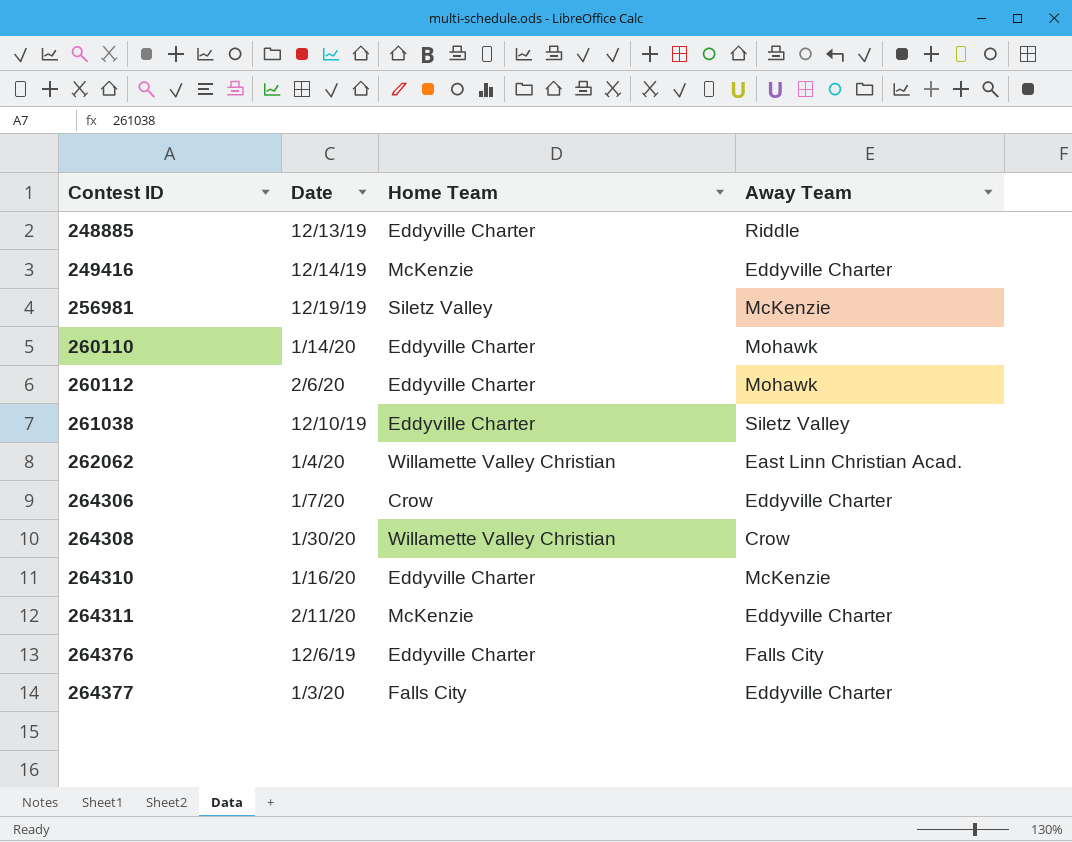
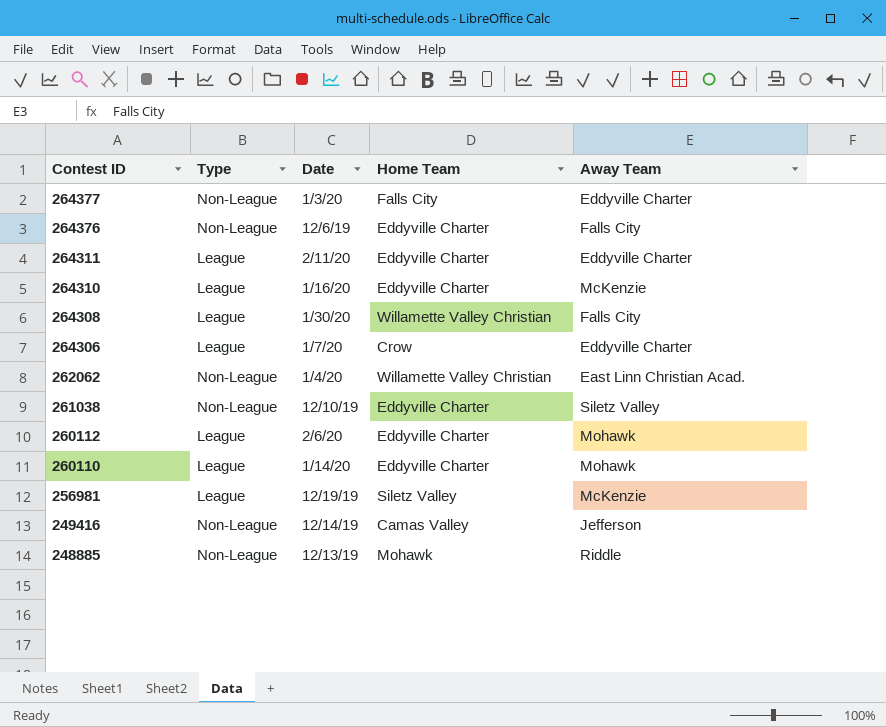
row order: Contest ID ascending -> Contest ID descending
column Type | position: none -> 2
264311 | Home Team: McKenzie -> Eddyville Charter
264308 | Away Team: Crow -> Falls City
249416 | Home Team: McKenzie -> Camas Valley
249416 | Away Team: Eddyville Charter -> Jefferson
248885 | Home Team: Eddyville Charter -> Mohawk

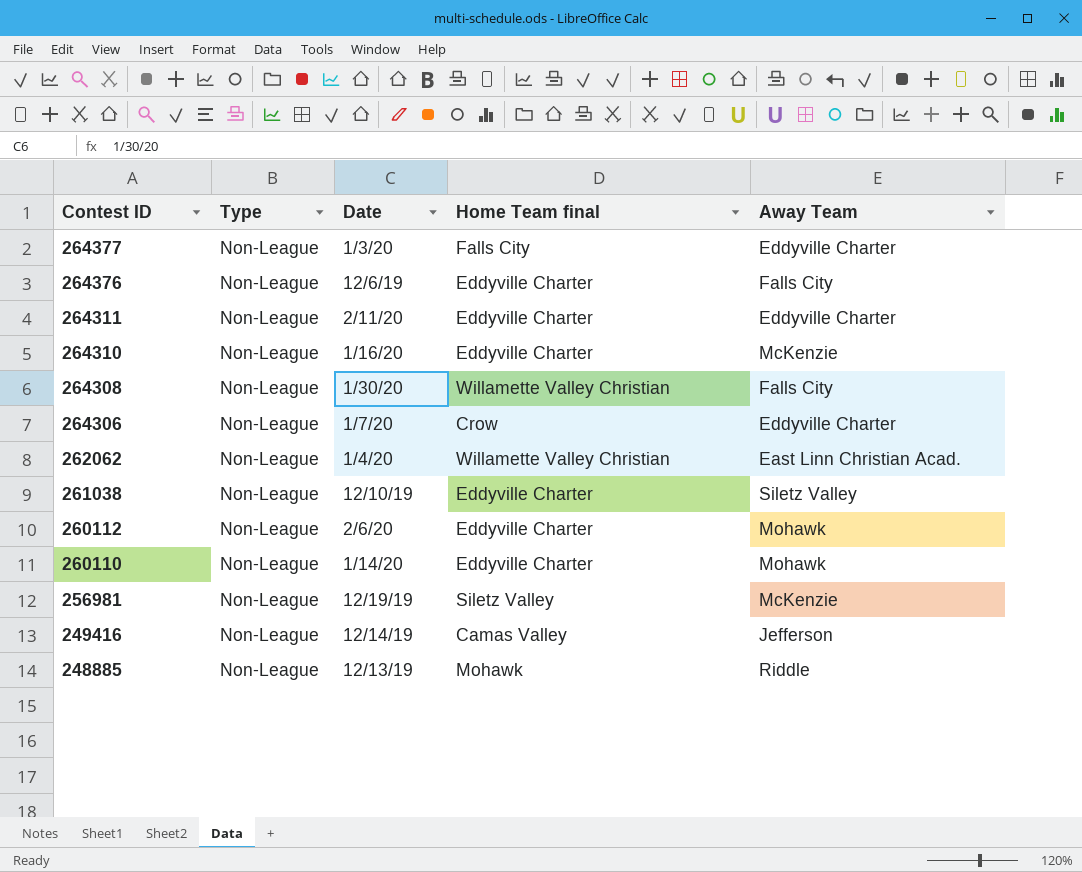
column name: Home Team -> Home Team final
264311 | Type: League -> Non-League
264310 | Type: League -> Non-League
264308 | Type: League -> Non-League
264306 | Type: League -> Non-League
260112 | Type: League -> Non-League
260110 | Type: League -> Non-League
256981 | Type: League -> Non-League

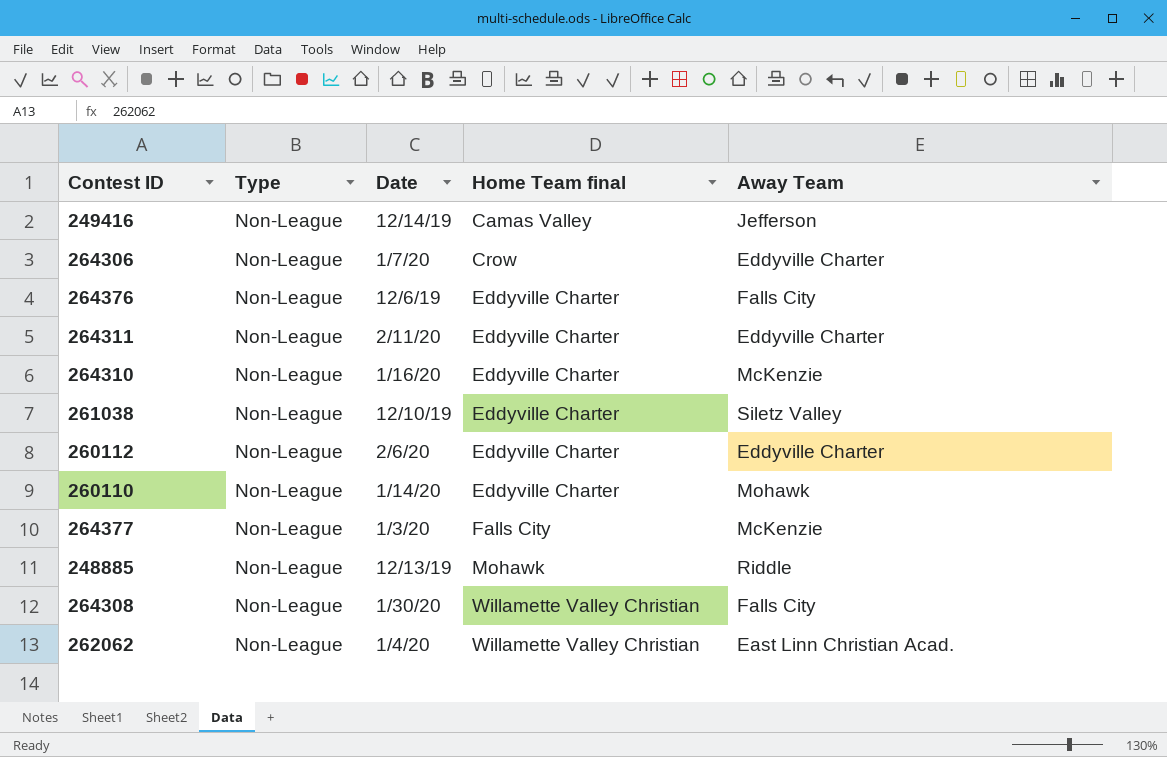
row order: Contest ID descending -> Home Team final ascending
row 256981: Non-League | 12/19/19 | Siletz Valley | McKenzie -> none
260112 | Away Team: Mohawk -> Eddyville Charter
264377 | Away Team: Eddyville Charter -> McKenzie

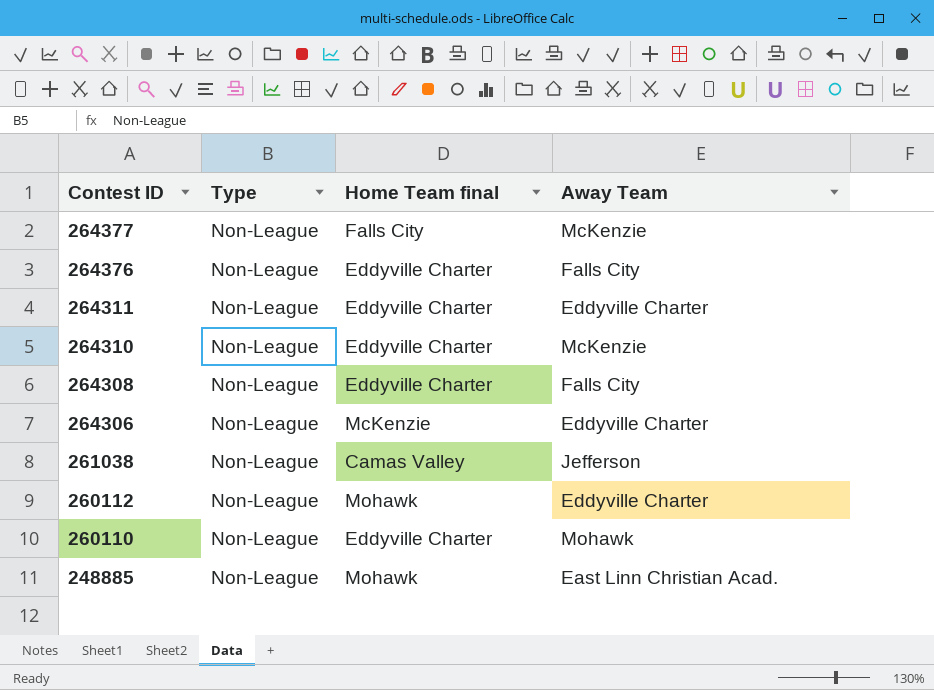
row order: Home Team final ascending -> Contest ID descending
column Date | position: 3 -> none
row 249416: Non-League | 12/14/19 | Camas Valley | Jefferson -> none
row 262062: Non-League | 1/4/20 | Willamette Valley Christian | East Linn Christian Acad. -> none
264308 | Home Team final: Willamette Valley Christian -> Eddyville Charter
264306 | Home Team final: Crow -> McKenzie
261038 | Home Team final: Eddyville Charter -> Camas Valley
261038 | Away Team: Siletz Valley -> Jefferson
260112 | Home Team final: Eddyville Charter -> Mohawk
248885 | Away Team: Riddle -> East Linn Christian Acad.

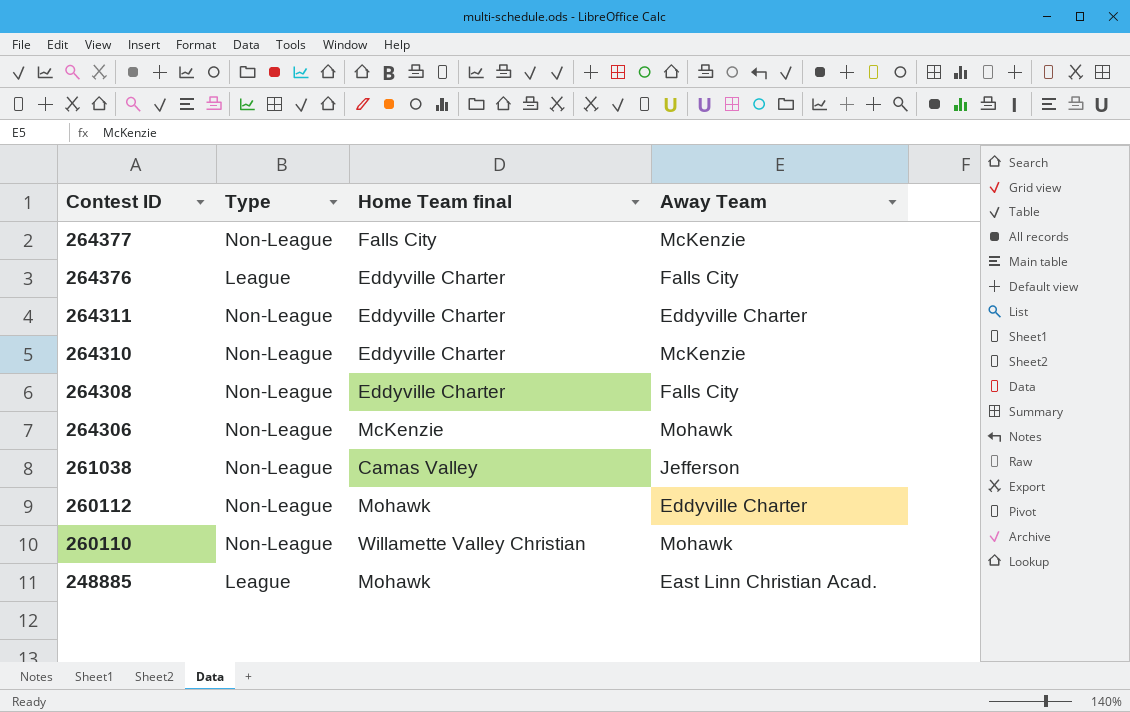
264376 | Type: Non-League -> League
264306 | Away Team: Eddyville Charter -> Mohawk
260110 | Home Team final: Eddyville Charter -> Willamette Valley Christian
248885 | Type: Non-League -> League

